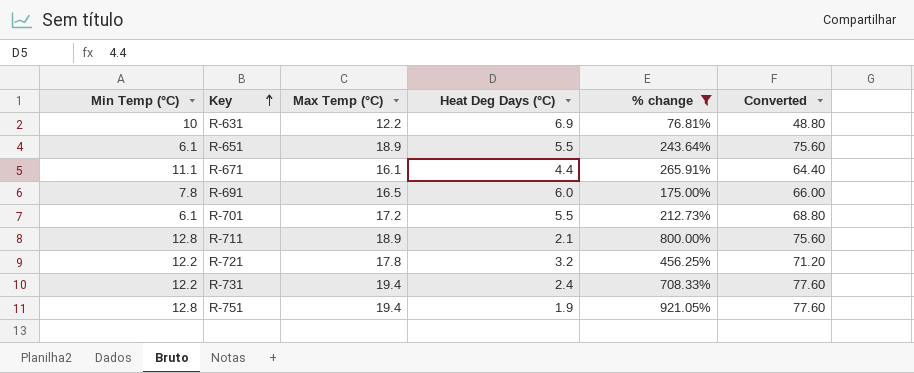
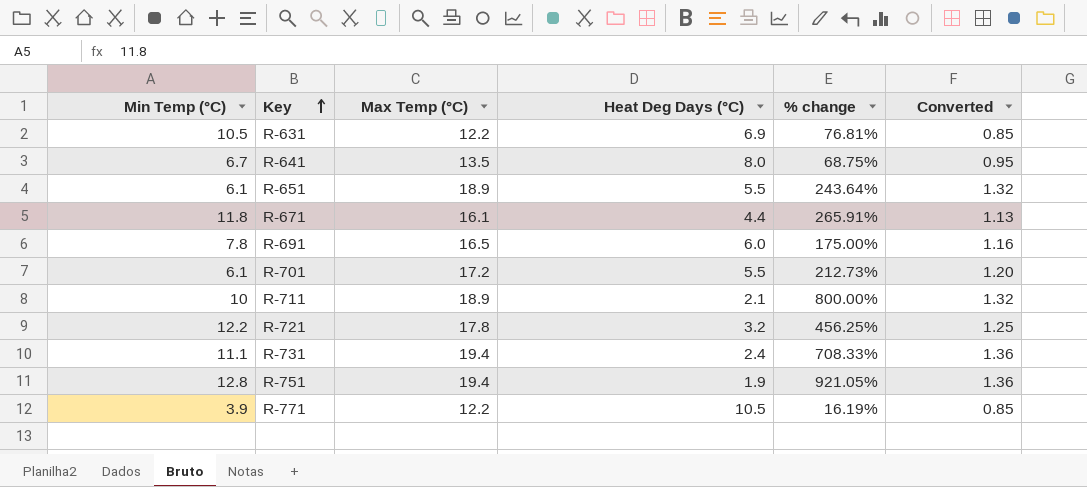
filter: % change >= 76.81% -> none
column Converted | formula: [Max Temp (°C)] * 4 -> [Max Temp (°C)] * 0.07
R-631 | Min Temp (°C): 10 -> 10.5
R-671 | Min Temp (°C): 11.1 -> 11.8
R-711 | Min Temp (°C): 12.8 -> 10
R-731 | Min Temp (°C): 12.2 -> 11.1

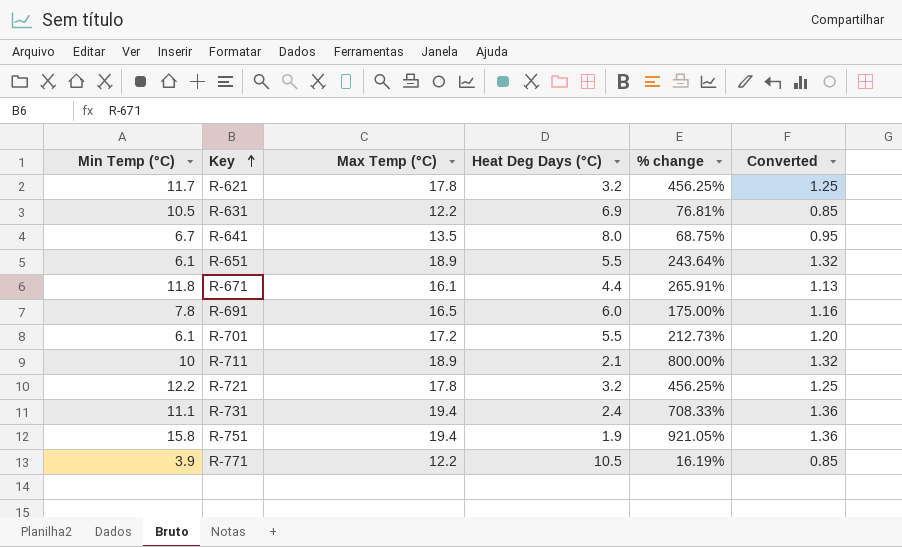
row R-621: none -> 11.7 | 17.8 | 3.2 | 456.25% | 1.25
R-751 | Min Temp (°C): 12.8 -> 15.8

